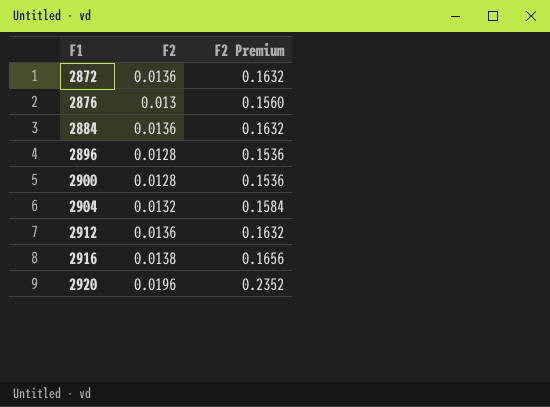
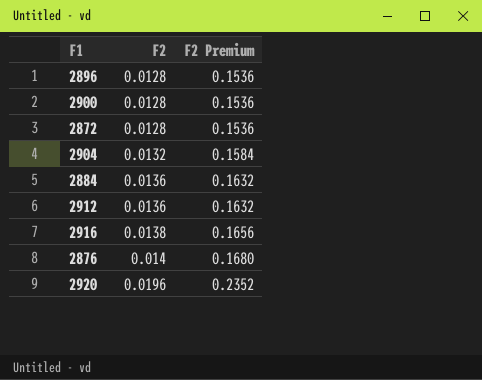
row order: F1 ascending -> F2 ascending
2872 | F2: 0.0136 -> 0.0128
2872 | F2 Premium: 0.1632 -> 0.1536
2876 | F2: 0.013 -> 0.014
2876 | F2 Premium: 0.1560 -> 0.1680

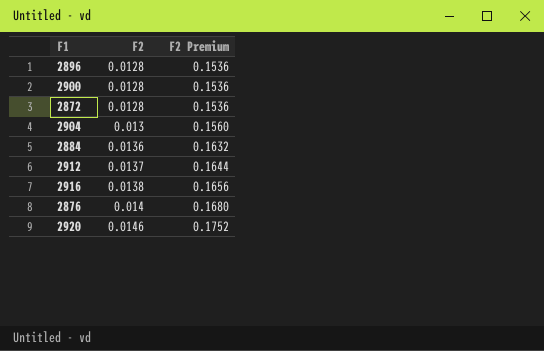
2904 | F2: 0.0132 -> 0.013
2904 | F2 Premium: 0.1584 -> 0.1560
2912 | F2: 0.0136 -> 0.0137
2912 | F2 Premium: 0.1632 -> 0.1644
2920 | F2: 0.0196 -> 0.0146
2920 | F2 Premium: 0.2352 -> 0.1752

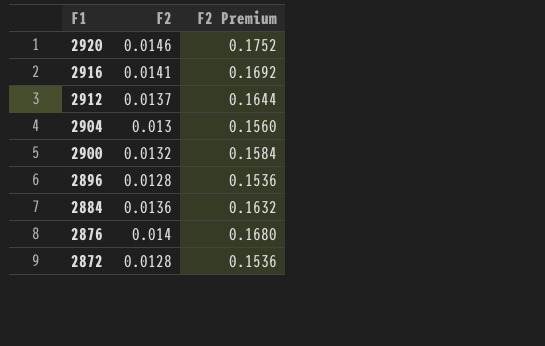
row order: F2 ascending -> F1 descending
2916 | F2: 0.0138 -> 0.0141
2916 | F2 Premium: 0.1656 -> 0.1692
2900 | F2: 0.0128 -> 0.0132
2900 | F2 Premium: 0.1536 -> 0.1584

